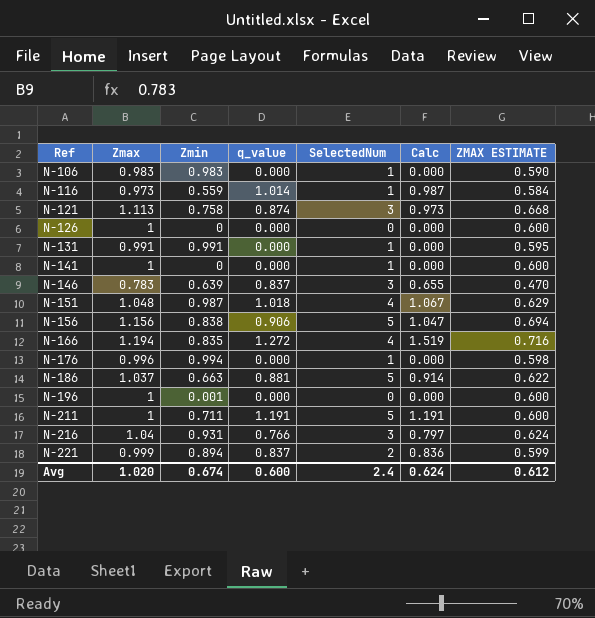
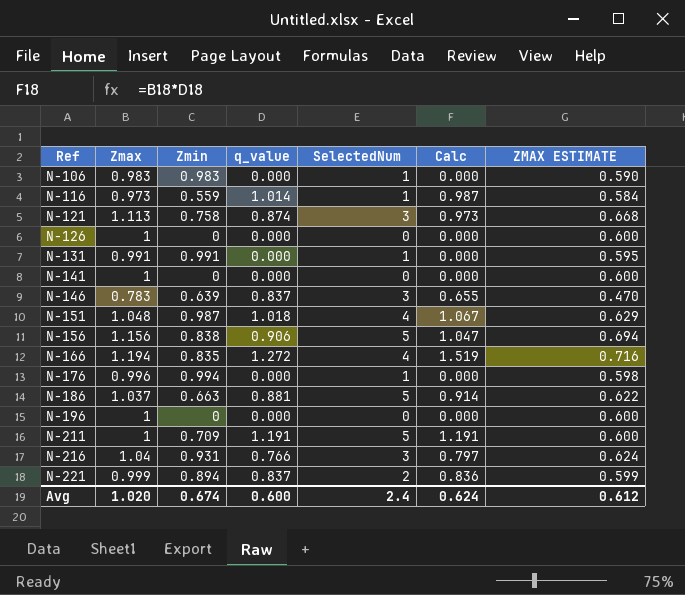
N-141 | SelectedNum: 1 -> 0
N-196 | Zmin: 0.001 -> 0
N-211 | Zmin: 0.711 -> 0.709

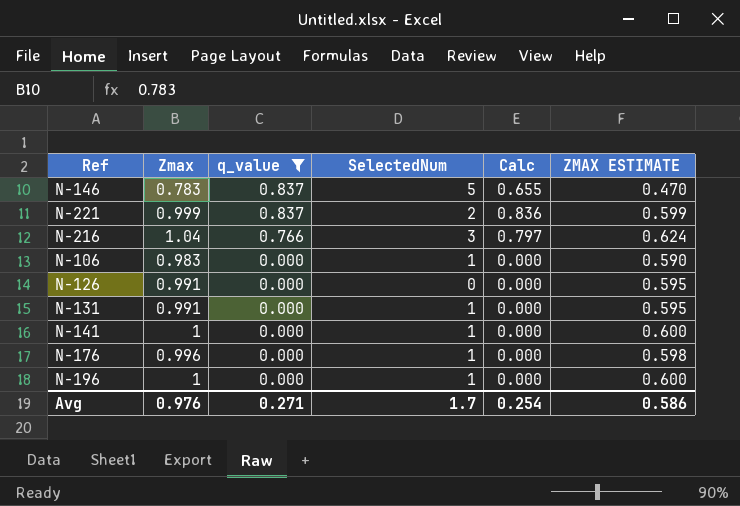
filter: none -> q_value <= 0.837
row order: Ref ascending -> q_value descending
column Zmin | position: 3 -> none
N-146 | SelectedNum: 3 -> 5
N-126 | Zmax: 1 -> 0.991
N-126 | ZMAX ESTIMATE: 0.600 -> 0.595
N-141 | SelectedNum: 0 -> 1
N-196 | SelectedNum: 0 -> 1
Avg | Zmax: 1.020 -> 0.976
Avg | q_value: 0.600 -> 0.271
Avg | SelectedNum: 2.4 -> 1.7
Avg | Calc: 0.624 -> 0.254
Avg | ZMAX ESTIMATE: 0.612 -> 0.586

